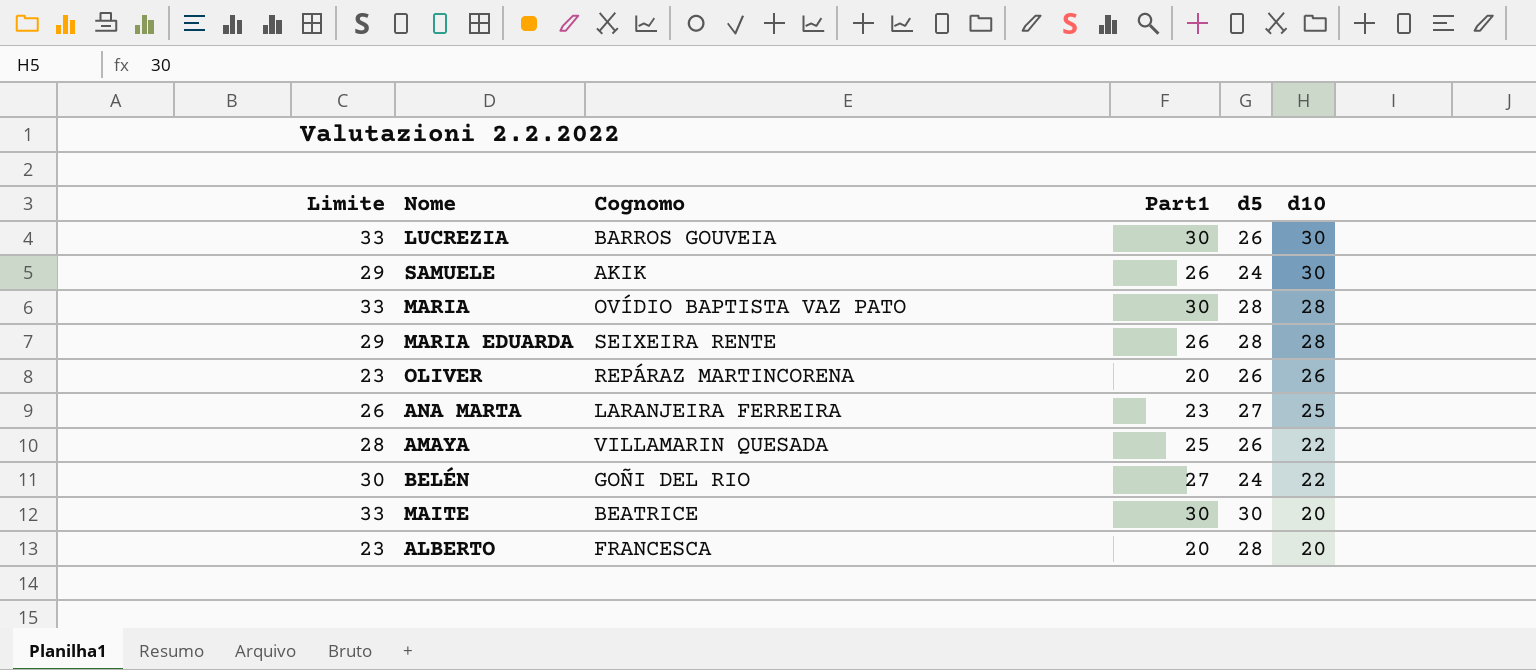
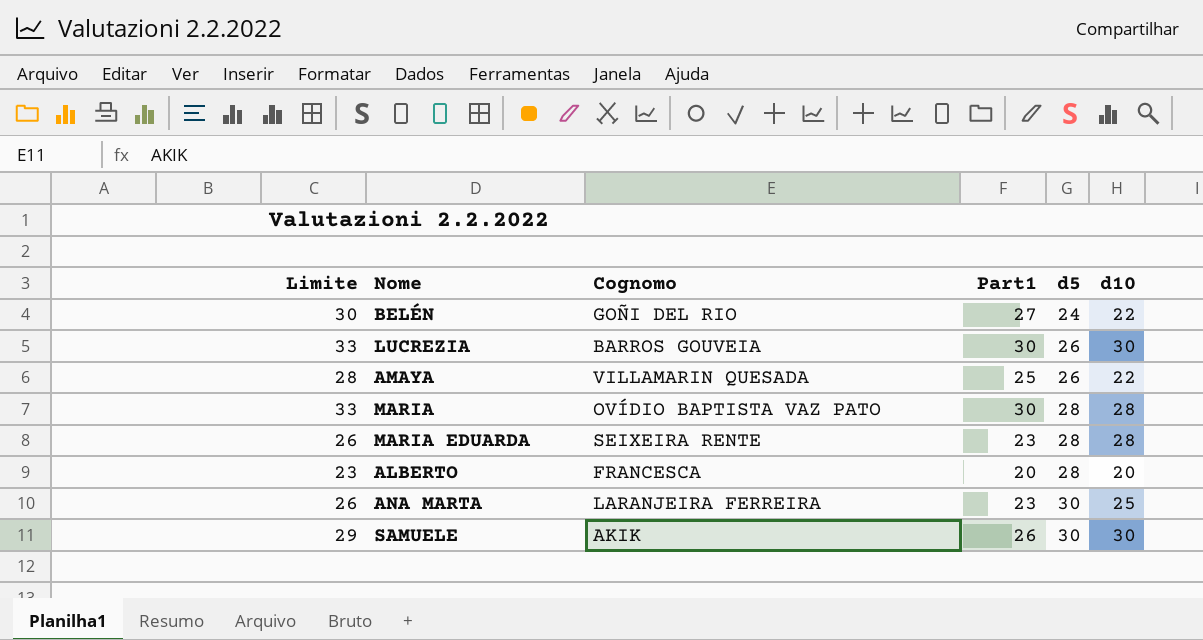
row order: d10 descending -> d5 ascending
row OLIVER: 23 | REPÁRAZ MARTINCORENA | 20 | 26 | 26 -> none
row MAITE: 33 | BEATRICE | 30 | 30 | 20 -> none
MARIA EDUARDA | Limite: 29 -> 26
MARIA EDUARDA | Part1: 26 -> 23
ANA MARTA | d5: 27 -> 30
SAMUELE | d5: 24 -> 30

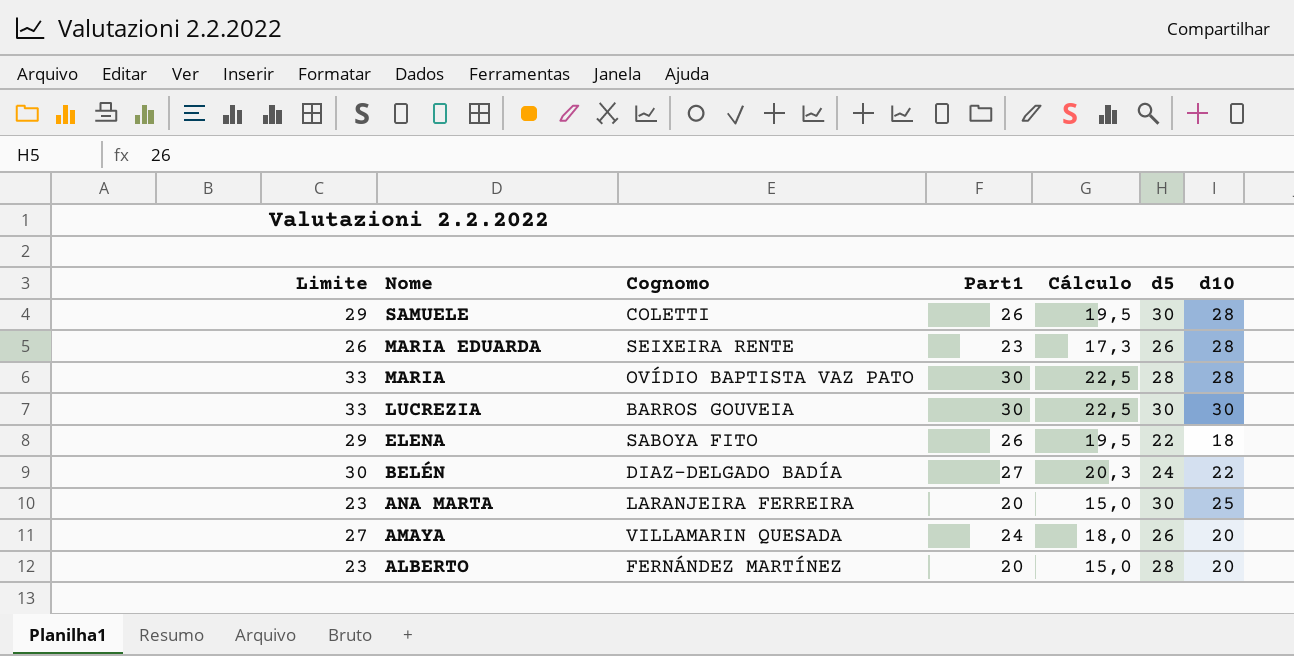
row order: d5 ascending -> Nome descending
column Cálculo | formula: none -> [Part1] * 0,75
SAMUELE | Cognomo: AKIK -> COLETTI
SAMUELE | d10: 30 -> 28
MARIA EDUARDA | d5: 28 -> 26
LUCREZIA | d5: 26 -> 30
row ELENA: none -> 29 | SABOYA FITO | 26 | 19,5 | 22 | 18
BELÉN | Cognomo: GOÑI DEL RIO -> DIAZ-DELGADO BADÍA
ANA MARTA | Limite: 26 -> 23
ANA MARTA | Part1: 23 -> 20
AMAYA | Limite: 28 -> 27
AMAYA | Part1: 25 -> 24
AMAYA | d10: 22 -> 20
ALBERTO | Cognomo: FRANCESCA -> FERNÁNDEZ MARTÍNEZ

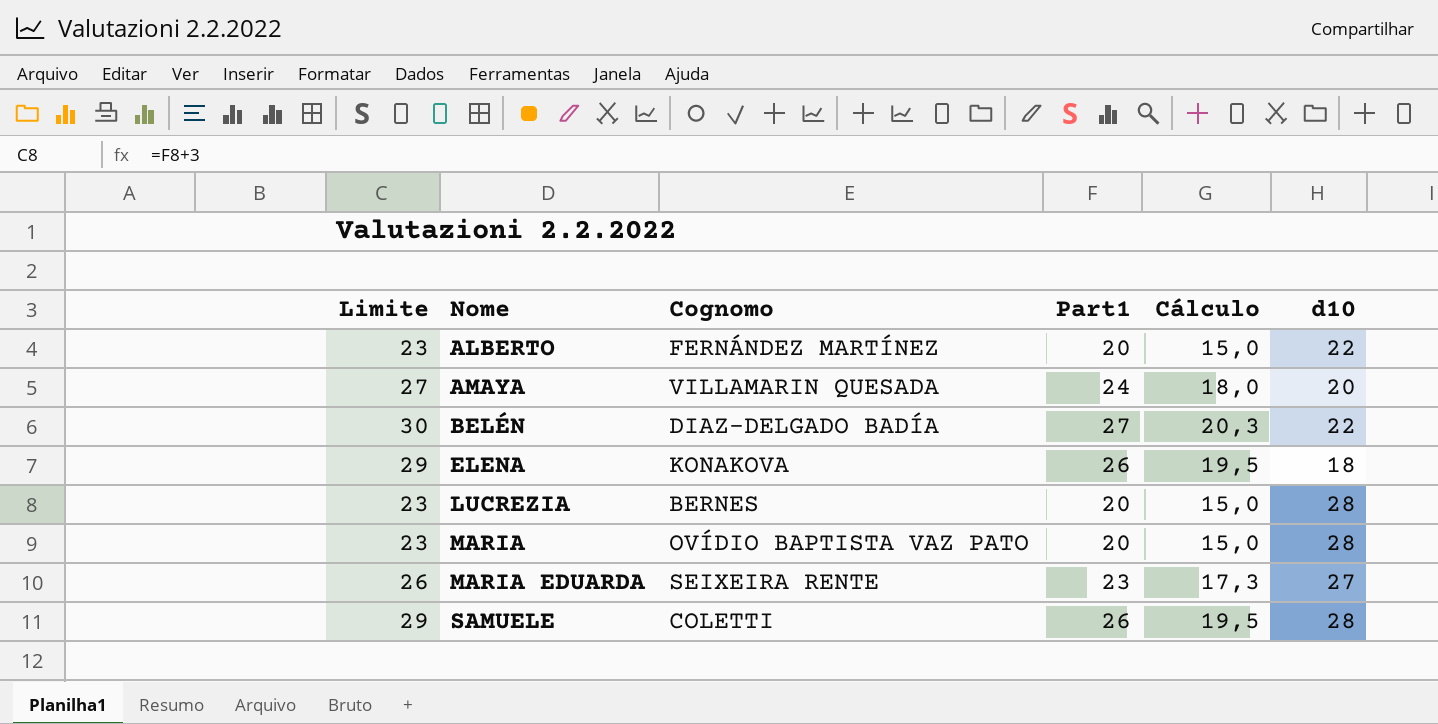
row order: Nome descending -> Nome ascending
column d5 | position: 6 -> none
row ANA MARTA: 23 | LARANJEIRA FERREIRA | 20 | 15,0 | 30 | 25 -> none
ALBERTO | d10: 20 -> 22
ELENA | Cognomo: SABOYA FITO -> KONAKOVA
LUCREZIA | Limite: 33 -> 23
LUCREZIA | Cognomo: BARROS GOUVEIA -> BERNES
LUCREZIA | Part1: 30 -> 20
LUCREZIA | Cálculo: 22,5 -> 15,0
LUCREZIA | d10: 30 -> 28
MARIA | Limite: 33 -> 23
MARIA | Part1: 30 -> 20
MARIA | Cálculo: 22,5 -> 15,0
MARIA EDUARDA | d10: 28 -> 27

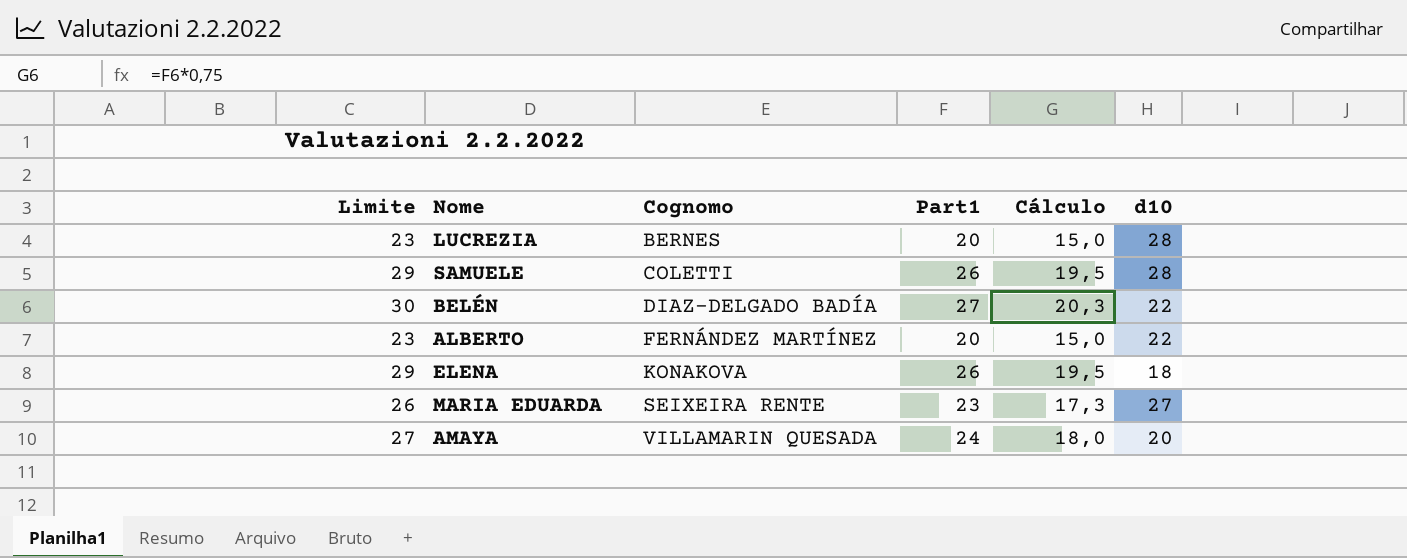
row order: Nome ascending -> Cognomo ascending
row MARIA: 23 | OVÍDIO BAPTISTA VAZ PATO | 20 | 15,0 | 28 -> none

